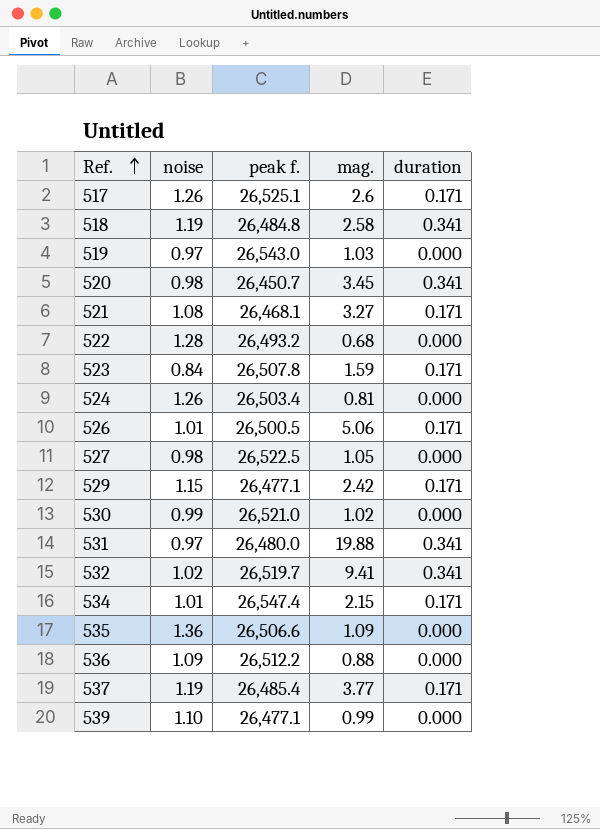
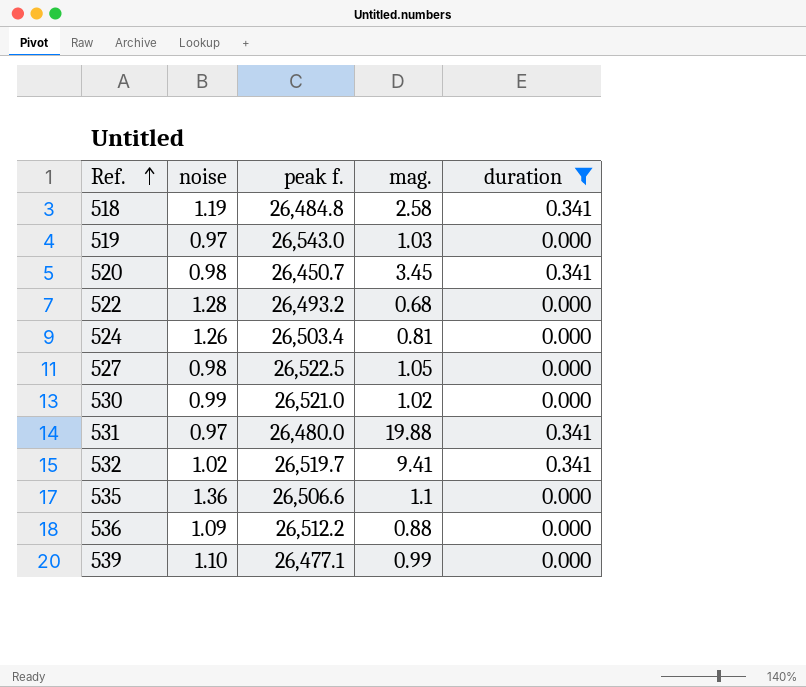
filter: none -> duration != 0.171
535 | mag.: 1.09 -> 1.1

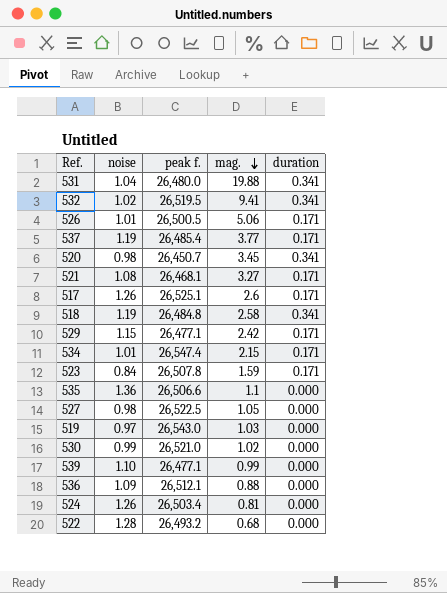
filter: duration != 0.171 -> none
row order: Ref. ascending -> mag. descending
531 | noise: 0.97 -> 1.04
532 | peak f.: 26,519.7 -> 26,519.5
536 | peak f.: 26,512.2 -> 26,512.1

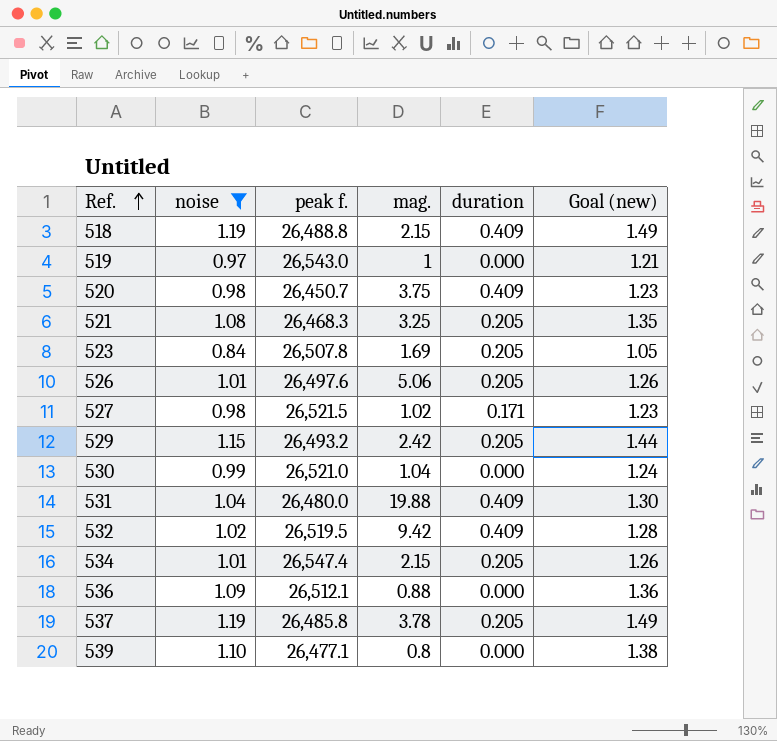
filter: none -> noise <= 1.19
row order: mag. descending -> Ref. ascending
column Goal (new) | formula: none -> [noise] * 1.25
518 | peak f.: 26,484.8 -> 26,488.8
518 | mag.: 2.58 -> 2.15
518 | duration: 0.341 -> 0.409
519 | mag.: 1.03 -> 1
520 | mag.: 3.45 -> 3.75
520 | duration: 0.341 -> 0.409
521 | peak f.: 26,468.1 -> 26,468.3
521 | mag.: 3.27 -> 3.25
521 | duration: 0.171 -> 0.205
523 | mag.: 1.59 -> 1.69
523 | duration: 0.171 -> 0.205
526 | peak f.: 26,500.5 -> 26,497.6
526 | duration: 0.171 -> 0.205
527 | peak f.: 26,522.5 -> 26,521.5
527 | mag.: 1.05 -> 1.02
527 | duration: 0.000 -> 0.171
529 | peak f.: 26,477.1 -> 26,493.2
529 | duration: 0.171 -> 0.205
530 | mag.: 1.02 -> 1.04
531 | duration: 0.341 -> 0.409
532 | mag.: 9.41 -> 9.42
532 | duration: 0.341 -> 0.409
534 | duration: 0.171 -> 0.205
537 | peak f.: 26,485.4 -> 26,485.8
537 | mag.: 3.77 -> 3.78
537 | duration: 0.171 -> 0.205
539 | mag.: 0.99 -> 0.8

